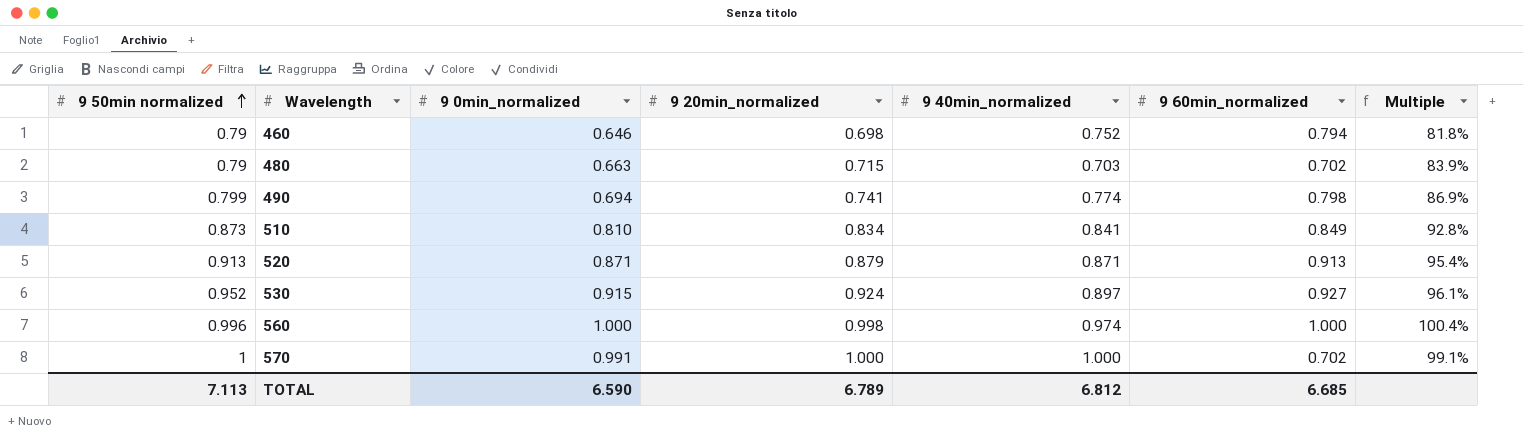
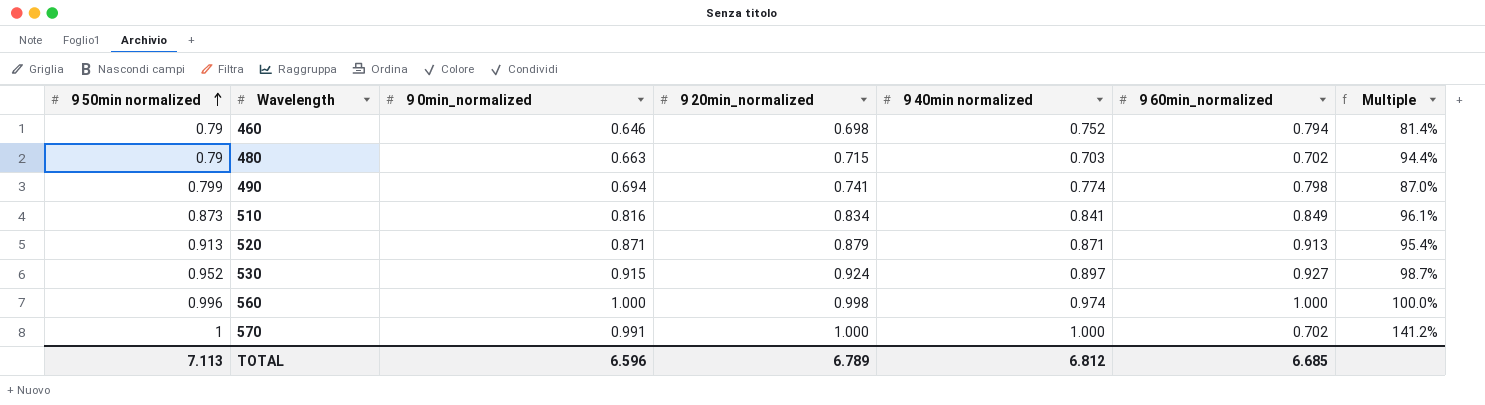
column name: 9 40min_normalized -> 9 40min normalized
column Multiple | formula: [9 0min_normalized] / [9 50min normalized] -> [9 0min_normalized] / [9 60min_normalized]
510 | 9 0min_normalized: 0.810 -> 0.816
TOTAL | 9 0min_normalized: 6.590 -> 6.596

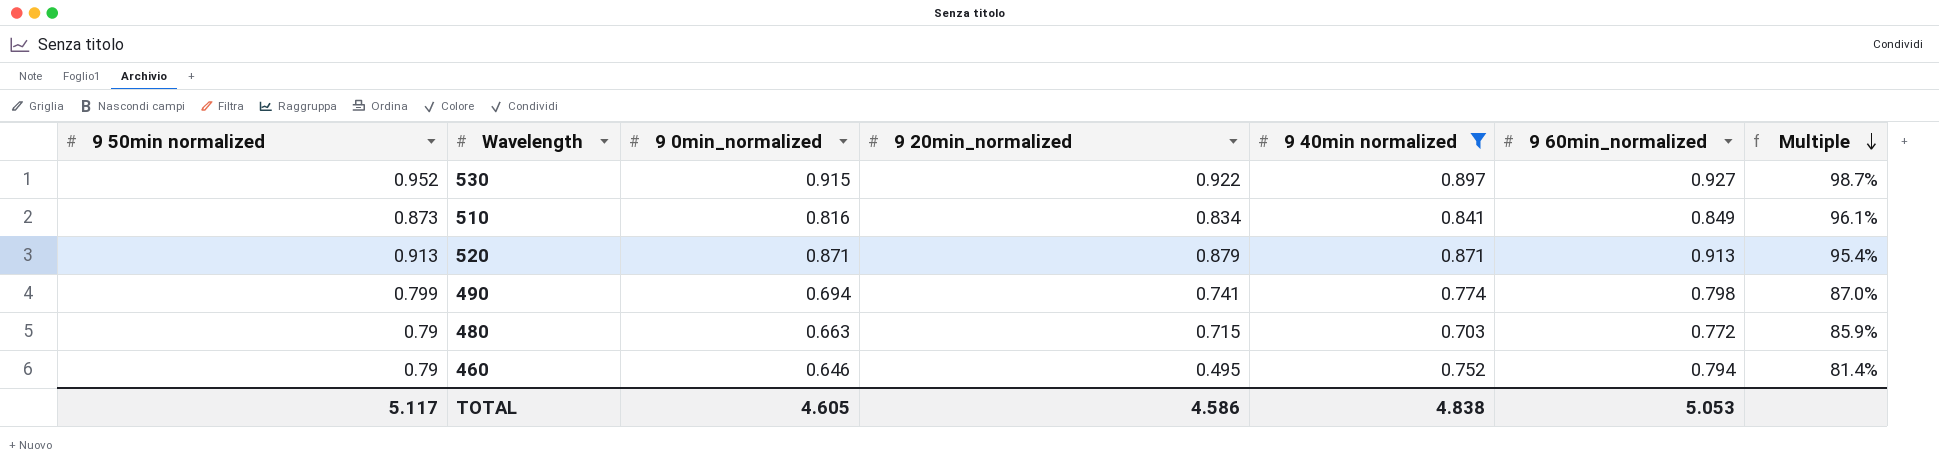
filter: none -> 9 40min normalized <= 0.897
row order: 9 50min normalized ascending -> Multiple descending
530 | 9 20min_normalized: 0.924 -> 0.922
480 | 9 60min_normalized: 0.702 -> 0.772
480 | Multiple: 94.4% -> 85.9%
460 | 9 20min_normalized: 0.698 -> 0.495
TOTAL | 9 50min normalized: 7.113 -> 5.117
TOTAL | 9 0min_normalized: 6.596 -> 4.605
TOTAL | 9 20min_normalized: 6.789 -> 4.586
TOTAL | 9 40min normalized: 6.812 -> 4.838
TOTAL | 9 60min_normalized: 6.685 -> 5.053

